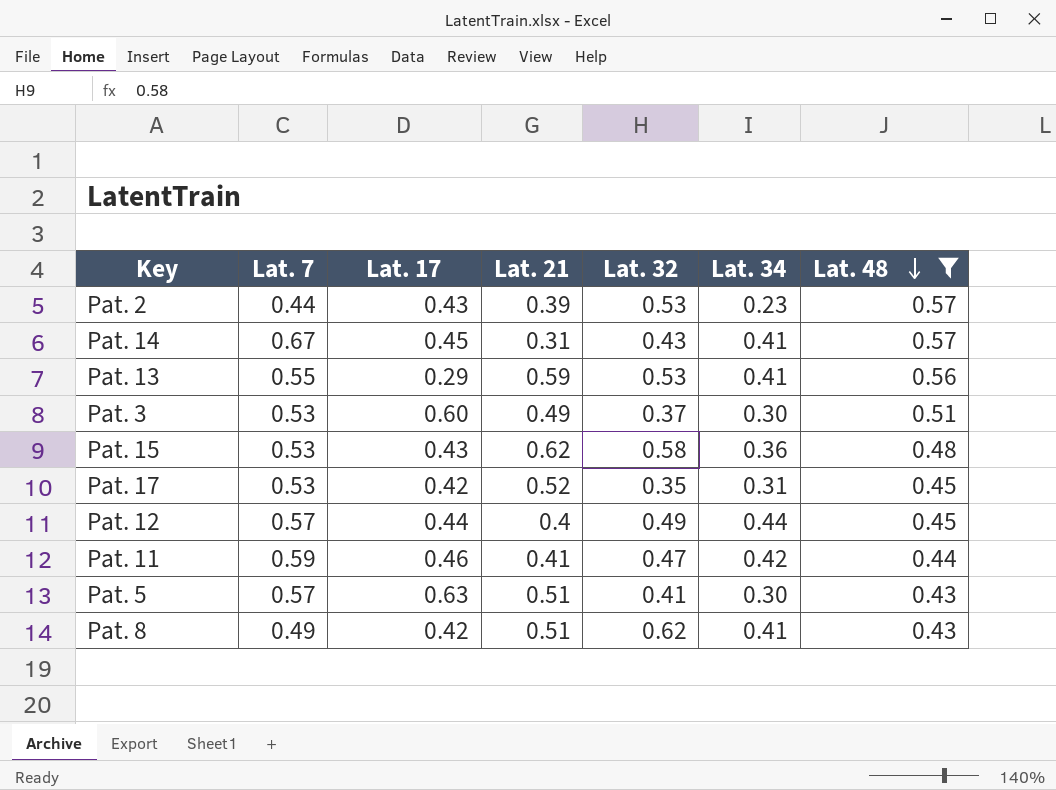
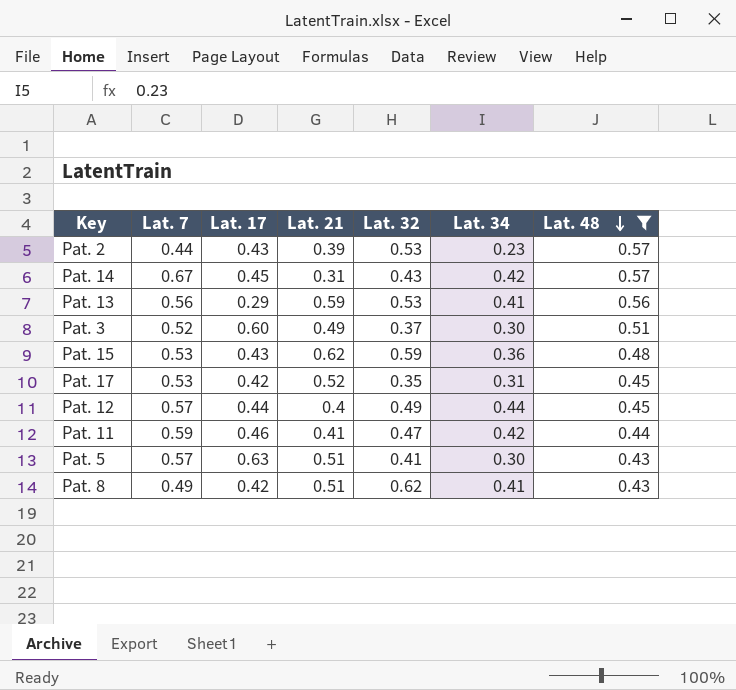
Pat. 14 | Lat. 34: 0.41 -> 0.42
Pat. 13 | Lat. 7: 0.55 -> 0.56
Pat. 3 | Lat. 7: 0.53 -> 0.52
Pat. 15 | Lat. 32: 0.58 -> 0.59

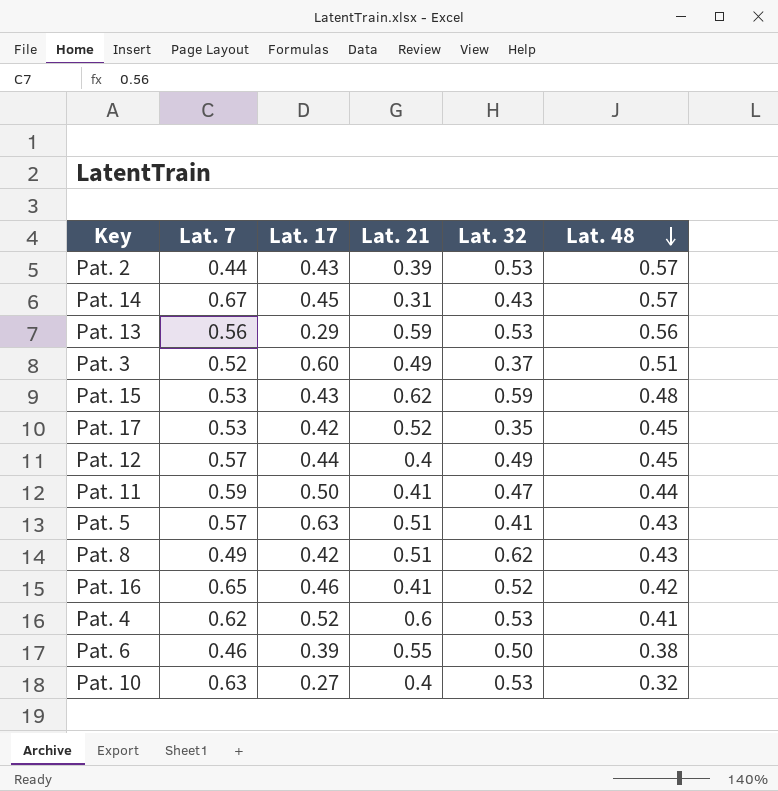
filter: Lat. 48 >= 0.43 -> none
column Lat. 34 | position: 6 -> none
Pat. 11 | Lat. 17: 0.46 -> 0.50

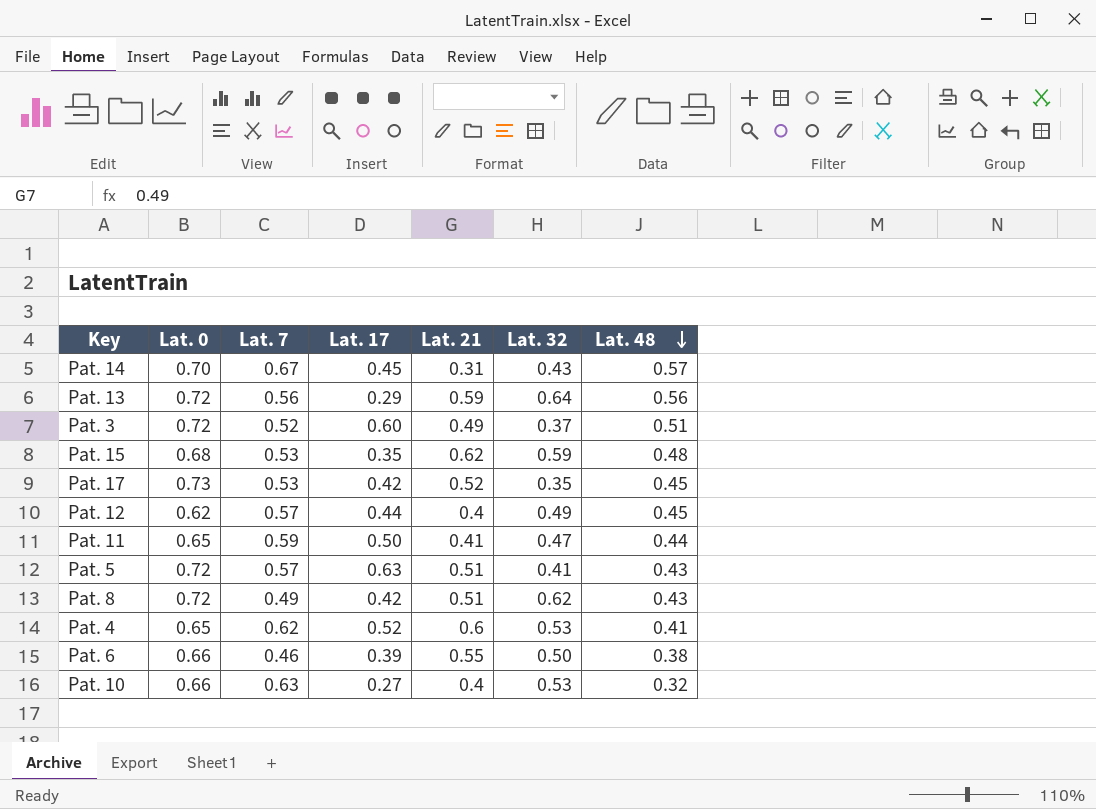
column Lat. 0 | position: none -> 2
row Pat. 2: 0.44 | 0.43 | 0.39 | 0.53 | 0.57 -> none
row Pat. 16: 0.65 | 0.46 | 0.41 | 0.52 | 0.42 -> none
Pat. 13 | Lat. 32: 0.53 -> 0.64
Pat. 15 | Lat. 17: 0.43 -> 0.35

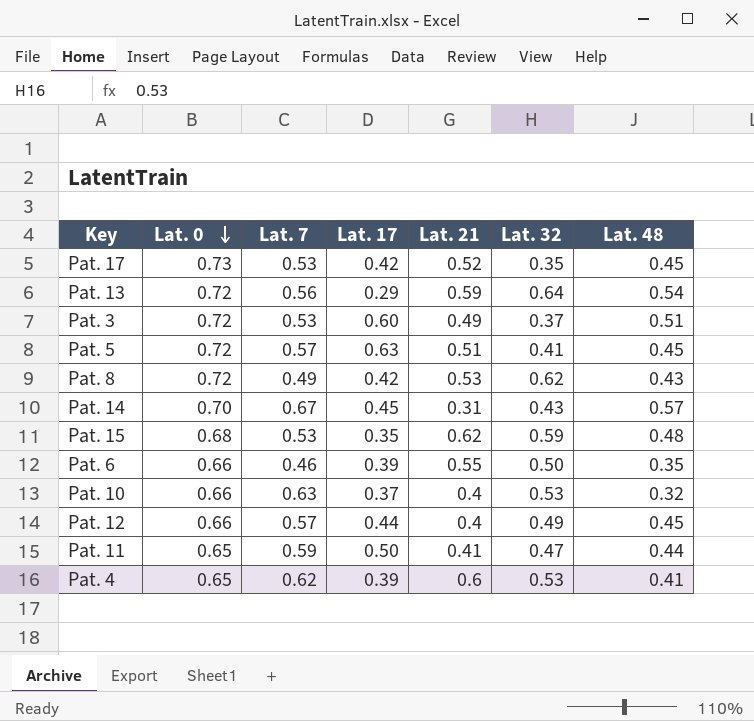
row order: Lat. 48 descending -> Lat. 0 descending
Pat. 13 | Lat. 48: 0.56 -> 0.54
Pat. 3 | Lat. 7: 0.52 -> 0.53
Pat. 5 | Lat. 48: 0.43 -> 0.45
Pat. 8 | Lat. 21: 0.51 -> 0.53
Pat. 6 | Lat. 48: 0.38 -> 0.35
Pat. 10 | Lat. 17: 0.27 -> 0.37
Pat. 12 | Lat. 0: 0.62 -> 0.66
Pat. 4 | Lat. 17: 0.52 -> 0.39

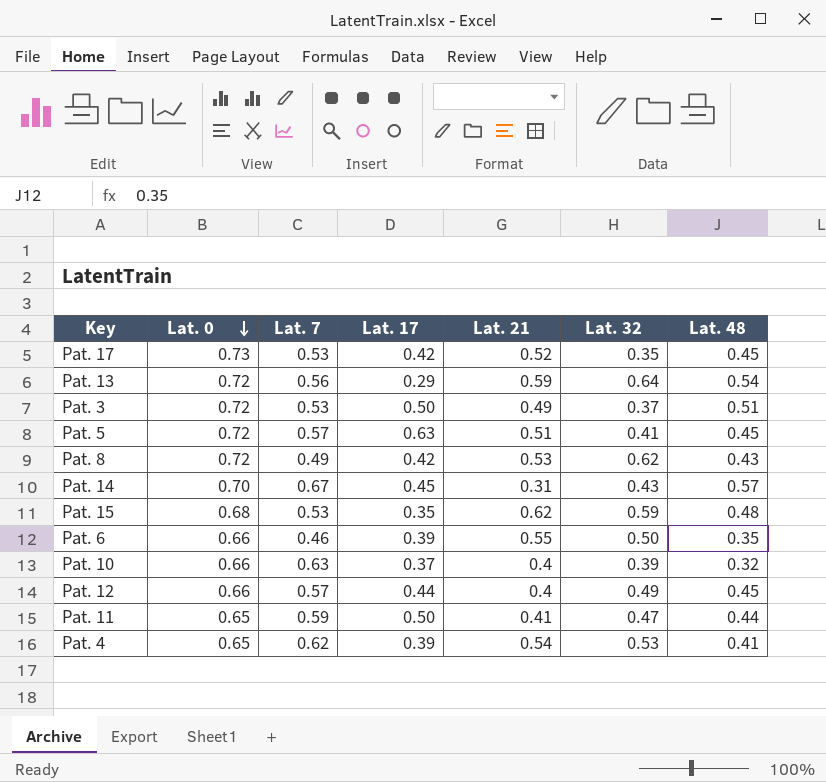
Pat. 3 | Lat. 17: 0.60 -> 0.50
Pat. 10 | Lat. 32: 0.53 -> 0.39
Pat. 4 | Lat. 21: 0.6 -> 0.54

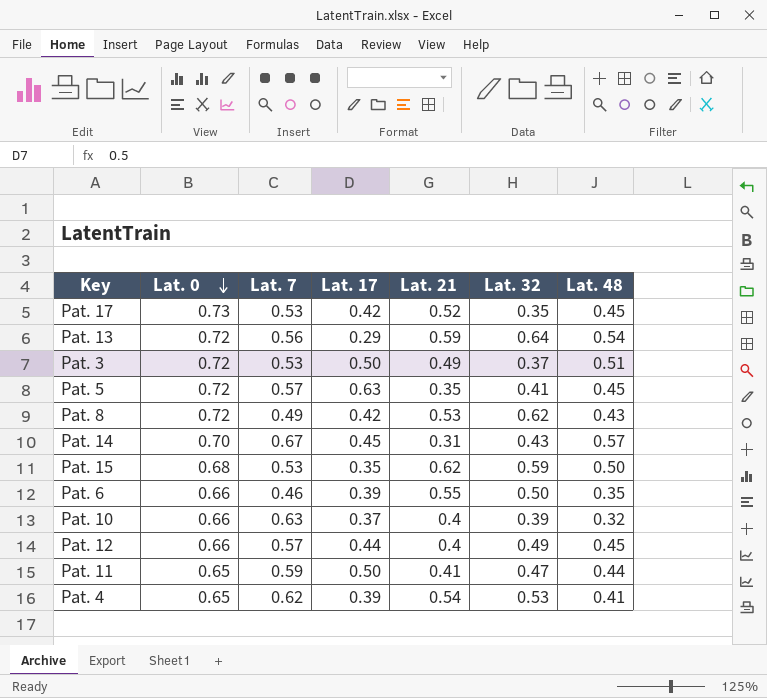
Pat. 5 | Lat. 21: 0.51 -> 0.35
Pat. 15 | Lat. 48: 0.48 -> 0.50

